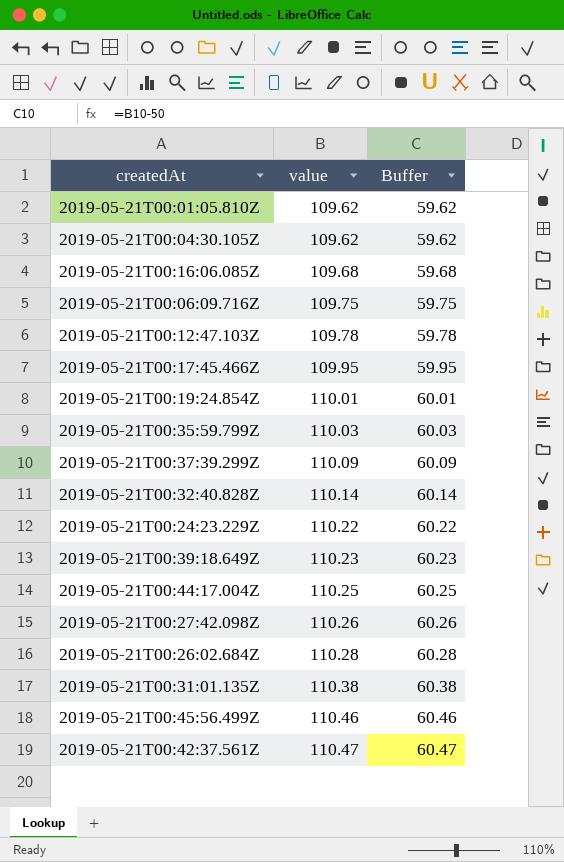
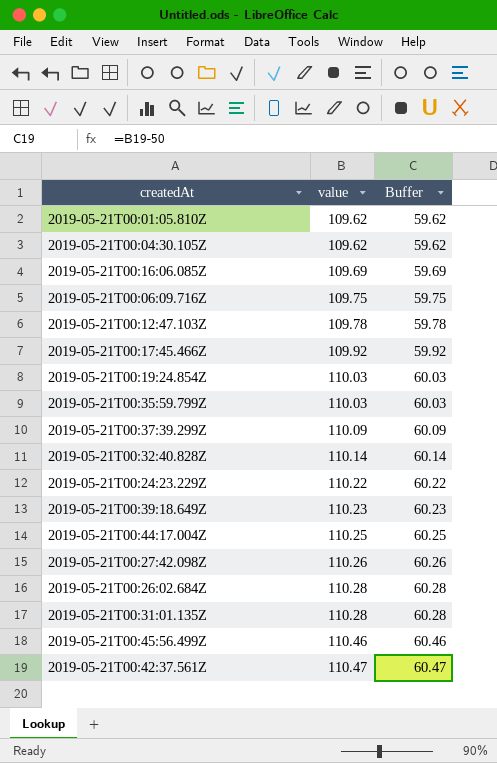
2019-05-21T00:16:06.085Z | value: 109.68 -> 109.69
2019-05-21T00:16:06.085Z | Buffer: 59.68 -> 59.69
2019-05-21T00:17:45.466Z | value: 109.95 -> 109.92
2019-05-21T00:17:45.466Z | Buffer: 59.95 -> 59.92
2019-05-21T00:19:24.854Z | value: 110.01 -> 110.03
2019-05-21T00:19:24.854Z | Buffer: 60.01 -> 60.03
2019-05-21T00:31:01.135Z | value: 110.38 -> 110.28
2019-05-21T00:31:01.135Z | Buffer: 60.38 -> 60.28

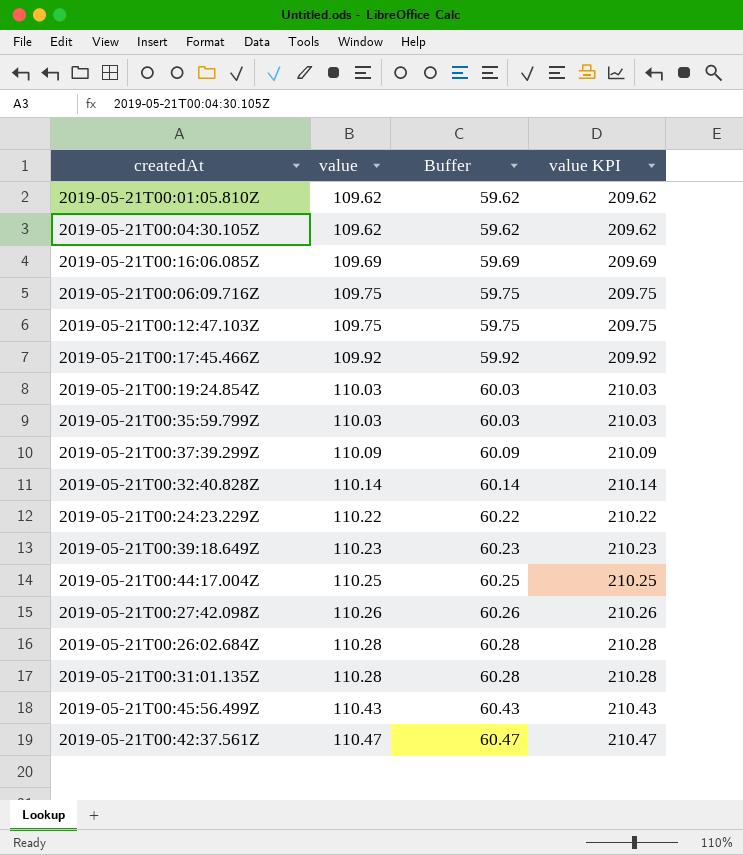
column value KPI | formula: none -> [value] + 100
2019-05-21T00:12:47.103Z | value: 109.78 -> 109.75
2019-05-21T00:12:47.103Z | Buffer: 59.78 -> 59.75
2019-05-21T00:45:56.499Z | value: 110.46 -> 110.43
2019-05-21T00:45:56.499Z | Buffer: 60.46 -> 60.43

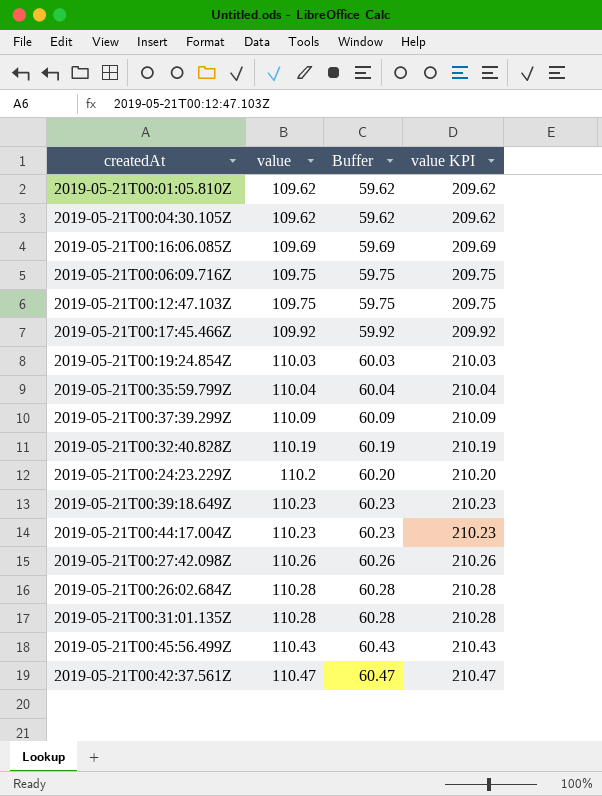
2019-05-21T00:35:59.799Z | value: 110.03 -> 110.04
2019-05-21T00:35:59.799Z | Buffer: 60.03 -> 60.04
2019-05-21T00:35:59.799Z | value KPI: 210.03 -> 210.04
2019-05-21T00:32:40.828Z | value: 110.14 -> 110.19
2019-05-21T00:32:40.828Z | Buffer: 60.14 -> 60.19
2019-05-21T00:32:40.828Z | value KPI: 210.14 -> 210.19
2019-05-21T00:24:23.229Z | value: 110.22 -> 110.2
2019-05-21T00:24:23.229Z | Buffer: 60.22 -> 60.20
2019-05-21T00:24:23.229Z | value KPI: 210.22 -> 210.20
2019-05-21T00:44:17.004Z | value: 110.25 -> 110.23
2019-05-21T00:44:17.004Z | Buffer: 60.25 -> 60.23
2019-05-21T00:44:17.004Z | value KPI: 210.25 -> 210.23

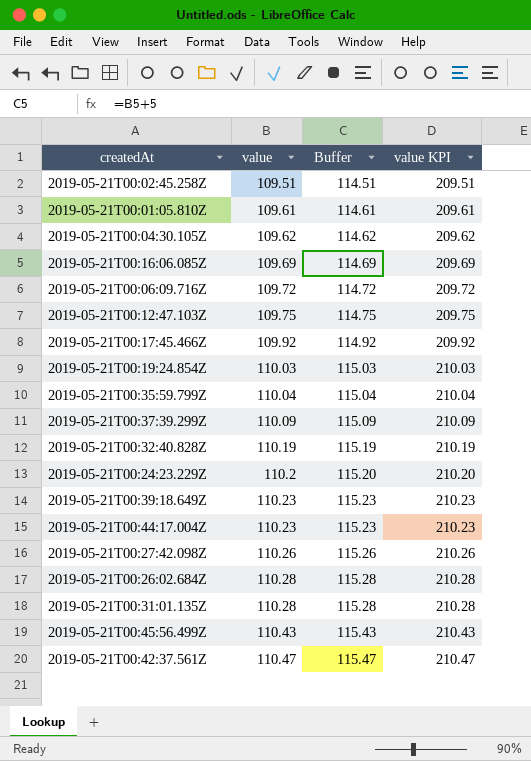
column Buffer | formula: [value] - 50 -> [value] + 5
row 2019-05-21T00:02:45.258Z: none -> 109.51 | 114.51 | 209.51
2019-05-21T00:01:05.810Z | value: 109.62 -> 109.61
2019-05-21T00:01:05.810Z | value KPI: 209.62 -> 209.61
2019-05-21T00:06:09.716Z | value: 109.75 -> 109.72
2019-05-21T00:06:09.716Z | value KPI: 209.75 -> 209.72

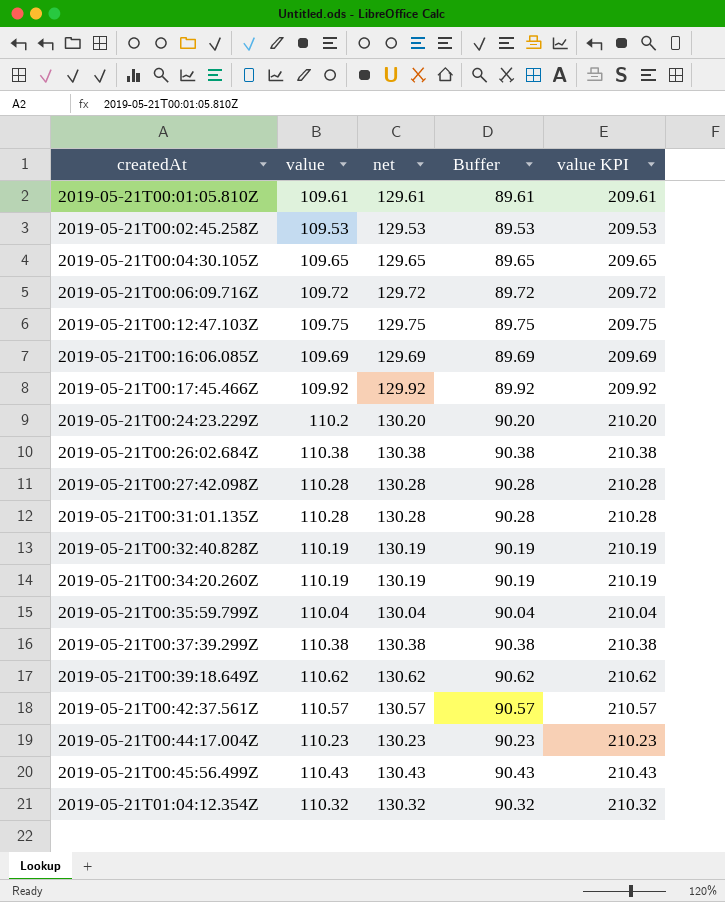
row order: value ascending -> createdAt ascending
column net | formula: none -> [value] + 20
column Buffer | formula: [value] + 5 -> [value] - 20
row 2019-05-21T00:19:24.854Z: 110.03 | 115.03 | 210.03 -> none
2019-05-21T00:02:45.258Z | value: 109.51 -> 109.53
2019-05-21T00:02:45.258Z | value KPI: 209.51 -> 209.53
2019-05-21T00:04:30.105Z | value: 109.62 -> 109.65
2019-05-21T00:04:30.105Z | value KPI: 209.62 -> 209.65
2019-05-21T00:26:02.684Z | value: 110.28 -> 110.38
2019-05-21T00:26:02.684Z | value KPI: 210.28 -> 210.38
2019-05-21T00:27:42.098Z | value: 110.26 -> 110.28
2019-05-21T00:27:42.098Z | value KPI: 210.26 -> 210.28
row 2019-05-21T00:34:20.260Z: none -> 110.19 | 130.19 | 90.19 | 210.19
2019-05-21T00:37:39.299Z | value: 110.09 -> 110.38
2019-05-21T00:37:39.299Z | value KPI: 210.09 -> 210.38
2019-05-21T00:39:18.649Z | value: 110.23 -> 110.62
2019-05-21T00:39:18.649Z | value KPI: 210.23 -> 210.62
2019-05-21T00:42:37.561Z | value: 110.47 -> 110.57
2019-05-21T00:42:37.561Z | value KPI: 210.47 -> 210.57
row 2019-05-21T01:04:12.354Z: none -> 110.32 | 130.32 | 90.32 | 210.32

